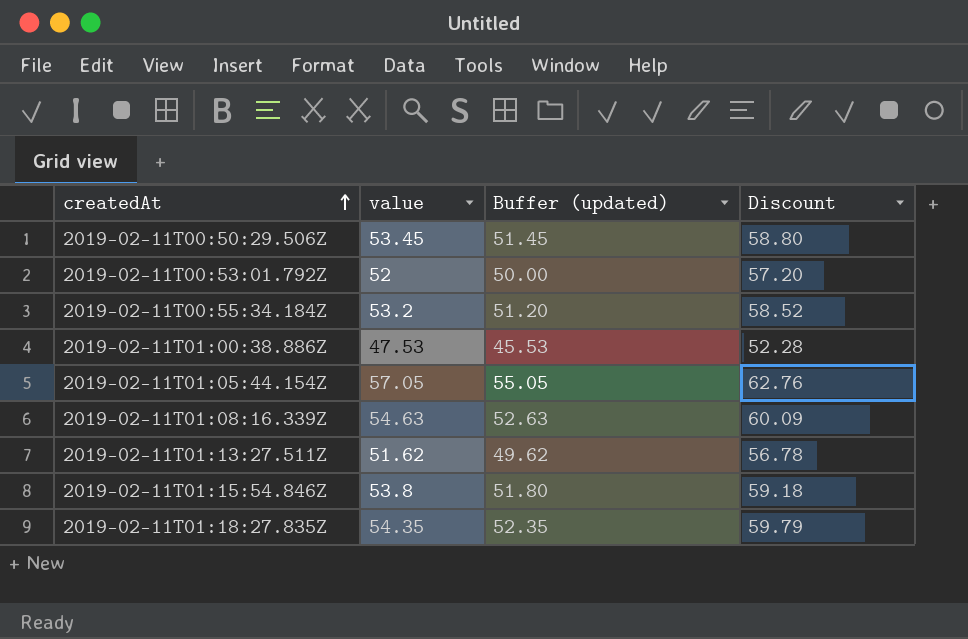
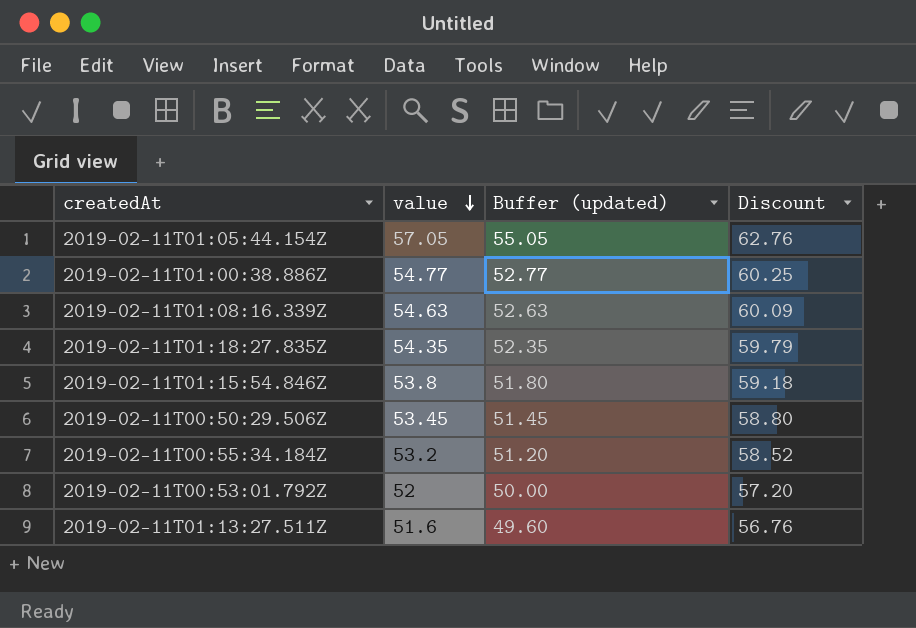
row order: createdAt ascending -> value descending
2019-02-11T01:00:38.886Z | value: 47.53 -> 54.77
2019-02-11T01:00:38.886Z | Buffer (updated): 45.53 -> 52.77
2019-02-11T01:00:38.886Z | Discount: 52.28 -> 60.25
2019-02-11T01:13:27.511Z | value: 51.62 -> 51.6
2019-02-11T01:13:27.511Z | Buffer (updated): 49.62 -> 49.60
2019-02-11T01:13:27.511Z | Discount: 56.78 -> 56.76

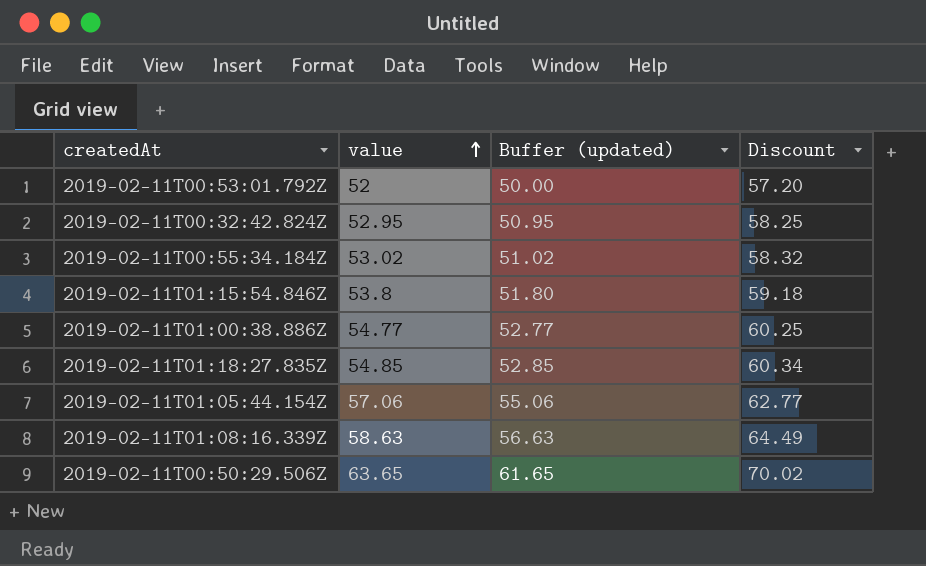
row order: value descending -> value ascending
row 2019-02-11T01:13:27.511Z: 51.6 | 49.60 | 56.76 -> none
row 2019-02-11T00:32:42.824Z: none -> 52.95 | 50.95 | 58.25
2019-02-11T00:55:34.184Z | value: 53.2 -> 53.02
2019-02-11T00:55:34.184Z | Buffer (updated): 51.20 -> 51.02
2019-02-11T00:55:34.184Z | Discount: 58.52 -> 58.32
2019-02-11T01:18:27.835Z | value: 54.35 -> 54.85
2019-02-11T01:18:27.835Z | Buffer (updated): 52.35 -> 52.85
2019-02-11T01:18:27.835Z | Discount: 59.79 -> 60.34
2019-02-11T01:05:44.154Z | value: 57.05 -> 57.06
2019-02-11T01:05:44.154Z | Buffer (updated): 55.05 -> 55.06
2019-02-11T01:05:44.154Z | Discount: 62.76 -> 62.77
2019-02-11T01:08:16.339Z | value: 54.63 -> 58.63
2019-02-11T01:08:16.339Z | Buffer (updated): 52.63 -> 56.63
2019-02-11T01:08:16.339Z | Discount: 60.09 -> 64.49
2019-02-11T00:50:29.506Z | value: 53.45 -> 63.65
2019-02-11T00:50:29.506Z | Buffer (updated): 51.45 -> 61.65
2019-02-11T00:50:29.506Z | Discount: 58.80 -> 70.02

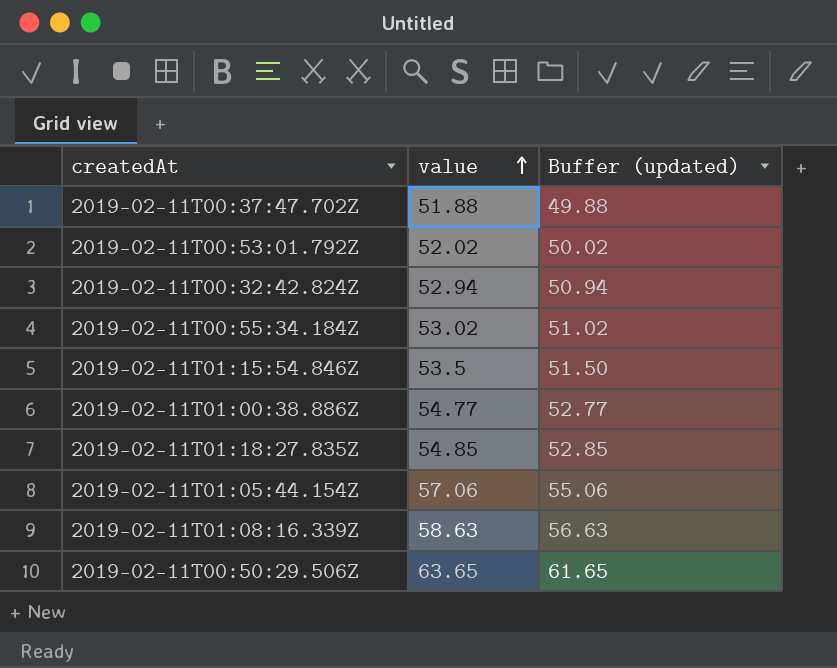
column Discount | formula: [value] * 1.1 -> none
row 2019-02-11T00:37:47.702Z: none -> 51.88 | 49.88
2019-02-11T00:53:01.792Z | value: 52 -> 52.02
2019-02-11T00:53:01.792Z | Buffer (updated): 50.00 -> 50.02
2019-02-11T00:32:42.824Z | value: 52.95 -> 52.94
2019-02-11T00:32:42.824Z | Buffer (updated): 50.95 -> 50.94
2019-02-11T01:15:54.846Z | value: 53.8 -> 53.5
2019-02-11T01:15:54.846Z | Buffer (updated): 51.80 -> 51.50

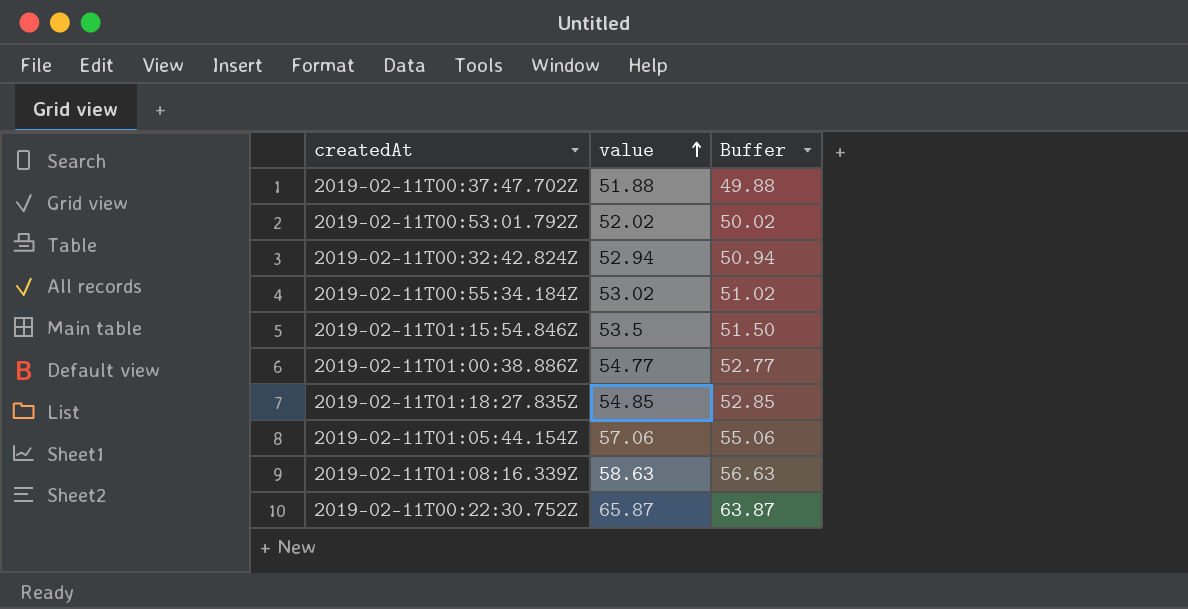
column name: Buffer (updated) -> Buffer
row 2019-02-11T00:50:29.506Z: 63.65 | 61.65 -> none
row 2019-02-11T00:22:30.752Z: none -> 65.87 | 63.87

